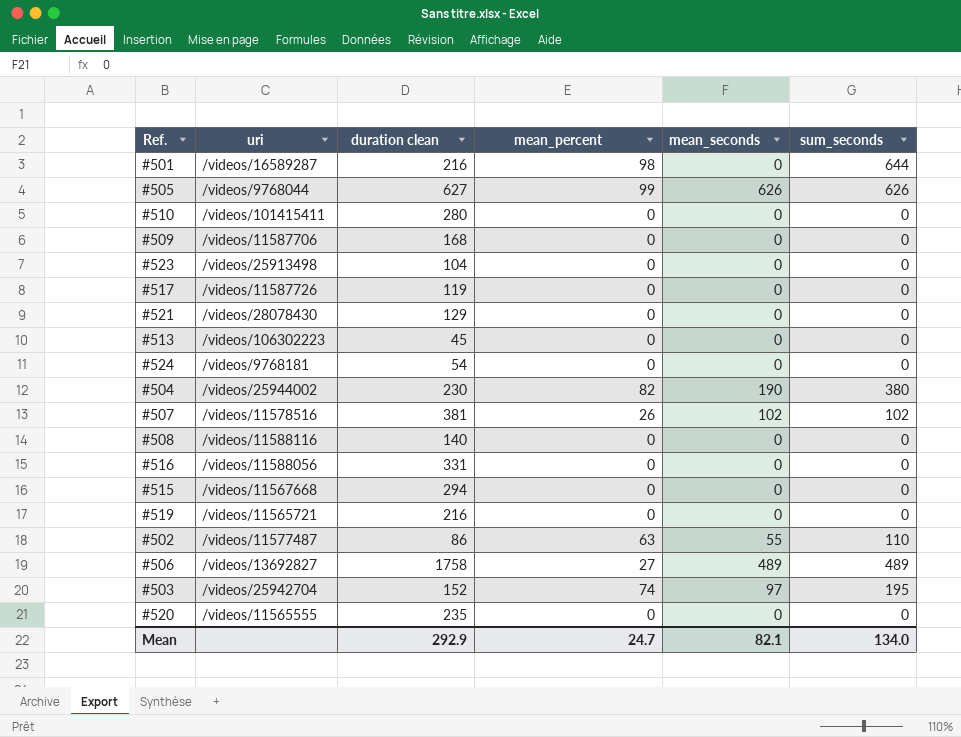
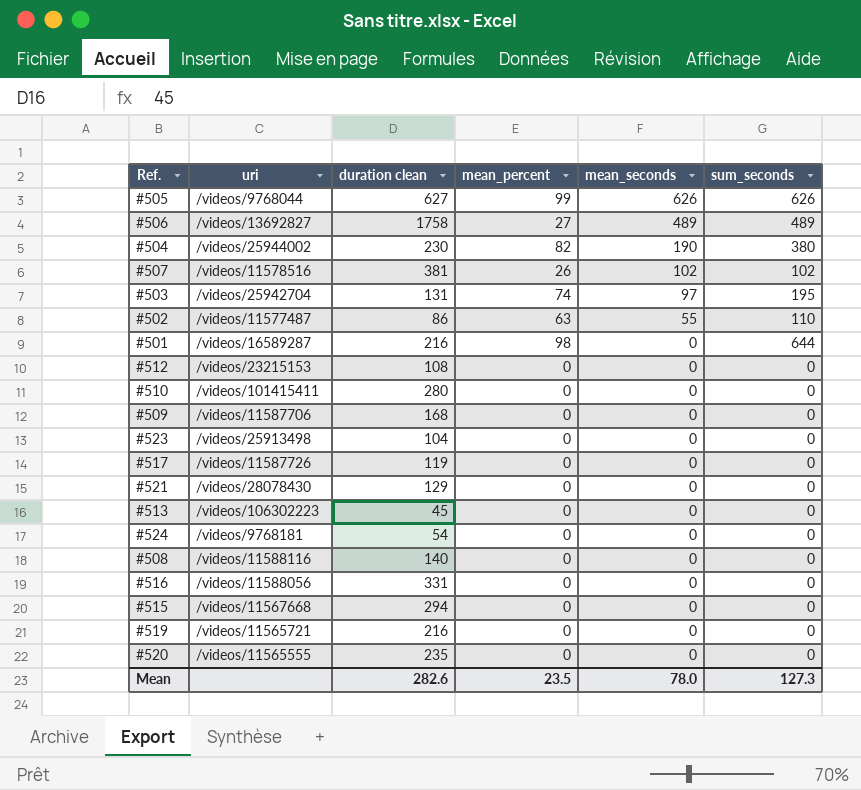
row order: none -> mean_seconds descending
#503 | duration clean: 152 -> 131
row #512: none -> /videos/23215153 | 108 | 0 | 0 | 0
Mean | duration clean: 292.9 -> 282.6
Mean | mean_percent: 24.7 -> 23.5
Mean | mean_seconds: 82.1 -> 78.0
Mean | sum_seconds: 134.0 -> 127.3

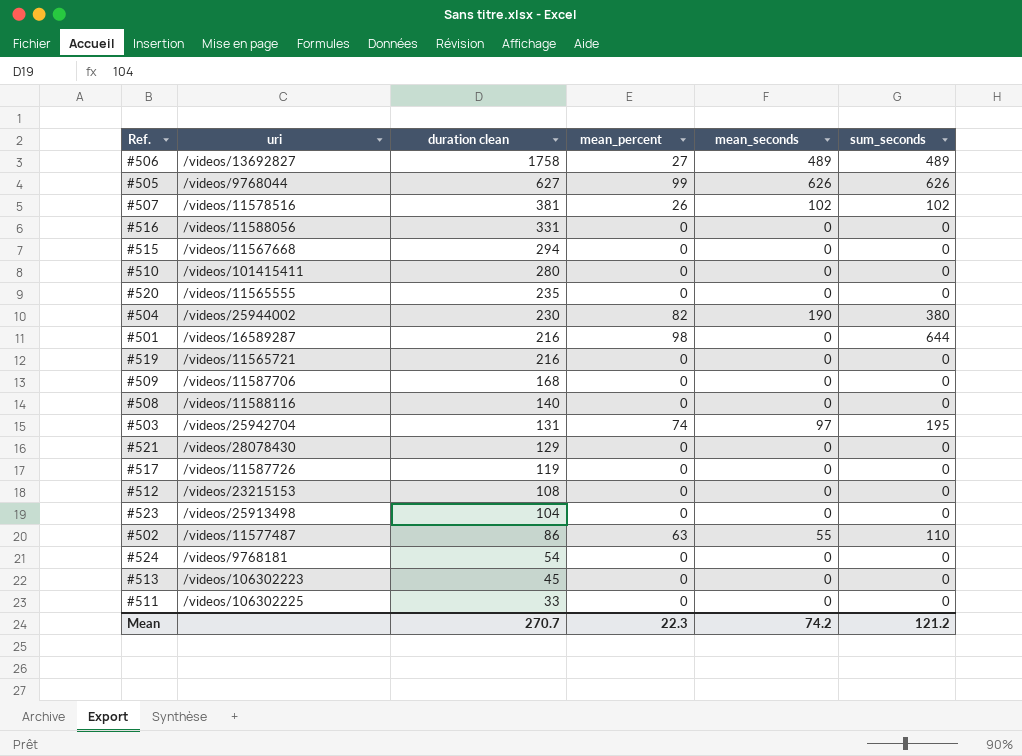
row order: mean_seconds descending -> duration clean descending
row #511: none -> /videos/106302225 | 33 | 0 | 0 | 0
Mean | duration clean: 282.6 -> 270.7
Mean | mean_percent: 23.5 -> 22.3
Mean | mean_seconds: 78.0 -> 74.2
Mean | sum_seconds: 127.3 -> 121.2

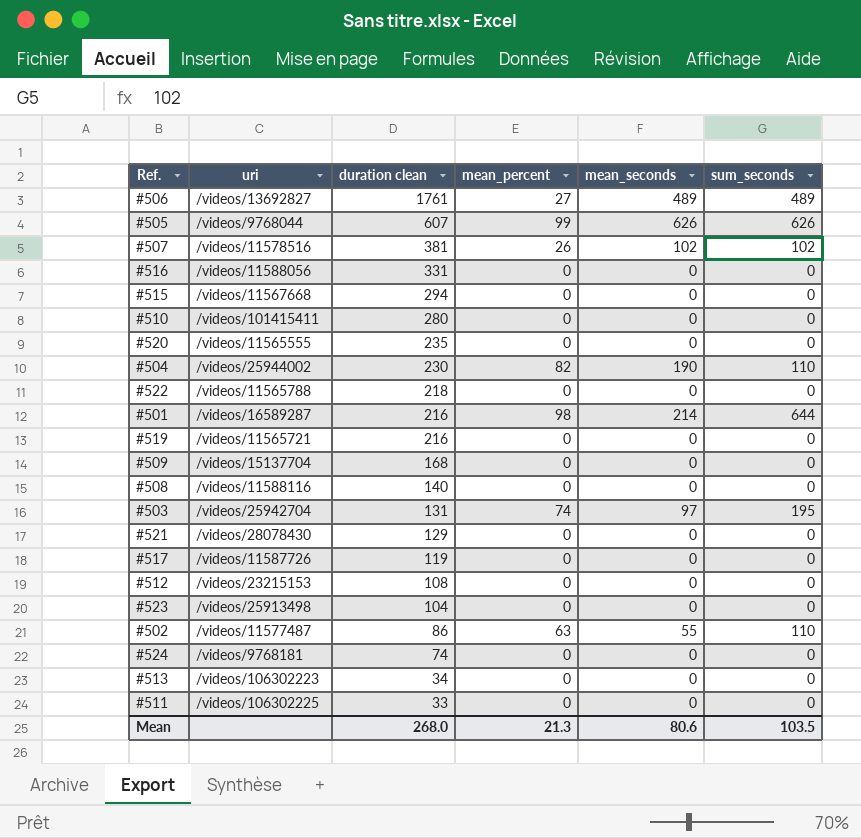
#506 | duration clean: 1758 -> 1761
#505 | duration clean: 627 -> 607
#504 | sum_seconds: 380 -> 110
row #522: none -> /videos/11565788 | 218 | 0 | 0 | 0
#501 | mean_seconds: 0 -> 214
#509 | uri: /videos/11587706 -> /videos/15137704
#524 | duration clean: 54 -> 74
#513 | duration clean: 45 -> 34
Mean | duration clean: 270.7 -> 268.0
Mean | mean_percent: 22.3 -> 21.3
Mean | mean_seconds: 74.2 -> 80.6
Mean | sum_seconds: 121.2 -> 103.5

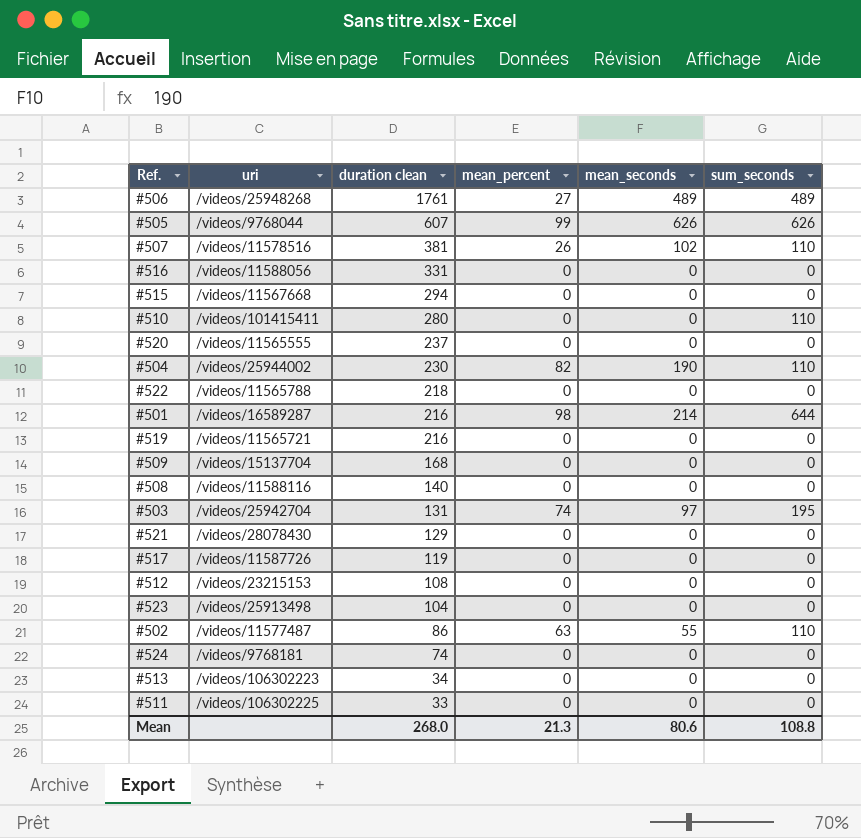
#506 | uri: /videos/13692827 -> /videos/25948268
#507 | sum_seconds: 102 -> 110
#510 | sum_seconds: 0 -> 110
#520 | duration clean: 235 -> 237
Mean | sum_seconds: 103.5 -> 108.8

